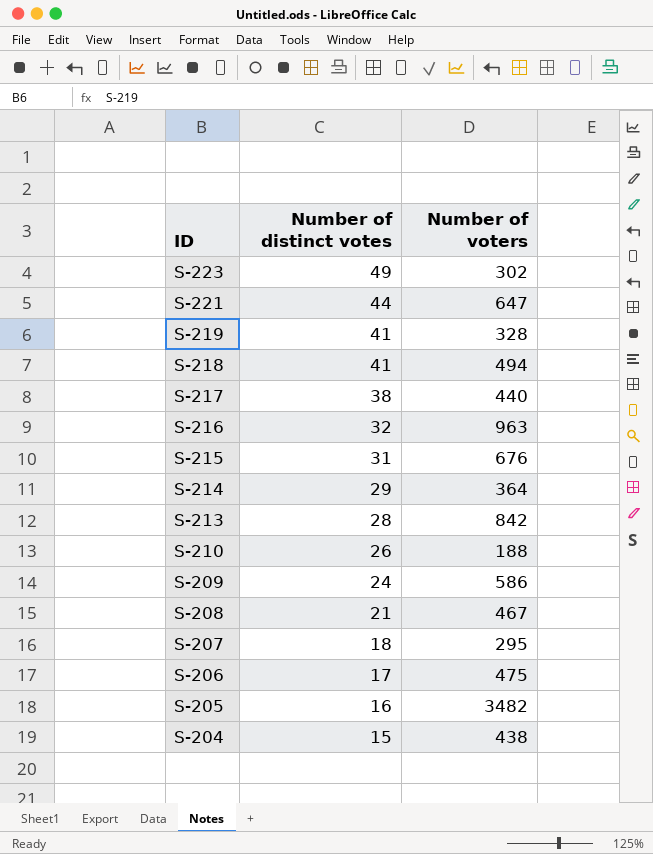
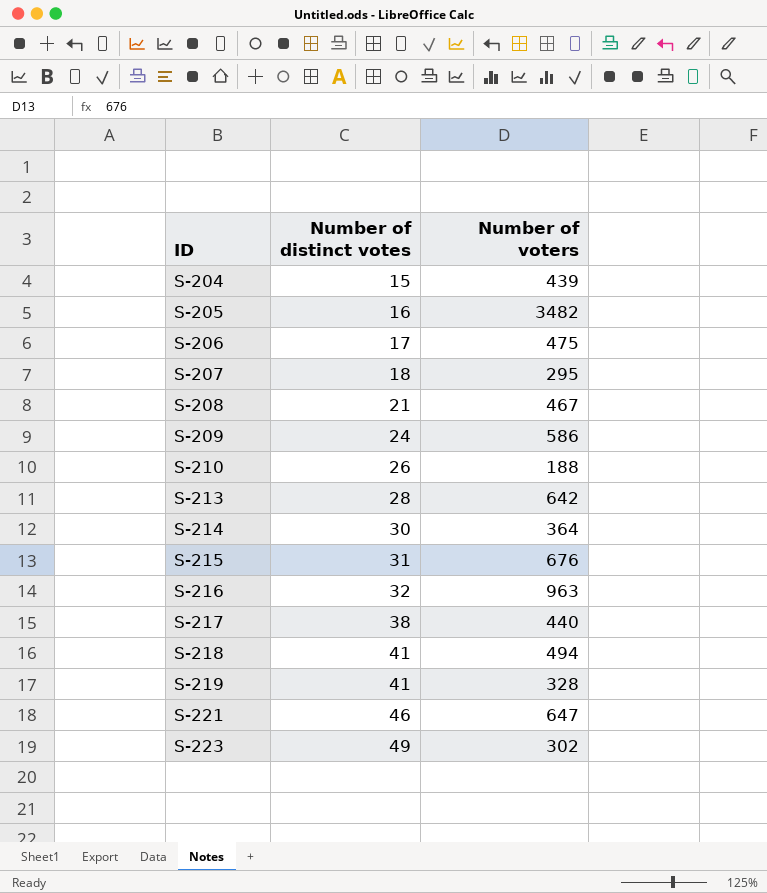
row order: ID descending -> ID ascending
S-204 | Number of voters: 438 -> 439
S-213 | Number of voters: 842 -> 642
S-214 | Number of distinct votes: 29 -> 30
S-221 | Number of distinct votes: 44 -> 46

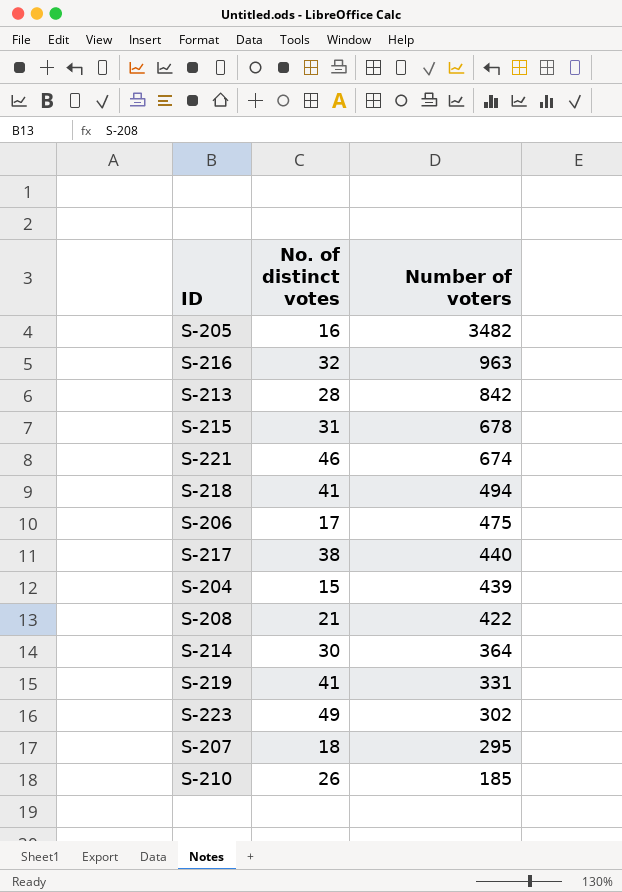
row order: ID ascending -> Number of voters descending
column name: Number of distinct votes -> No. of distinct votes
row S-209: 24 | 586 -> none
S-213 | Number of voters: 642 -> 842
S-215 | Number of voters: 676 -> 678
S-221 | Number of voters: 647 -> 674
S-208 | Number of voters: 467 -> 422
S-219 | Number of voters: 328 -> 331
S-210 | Number of voters: 188 -> 185

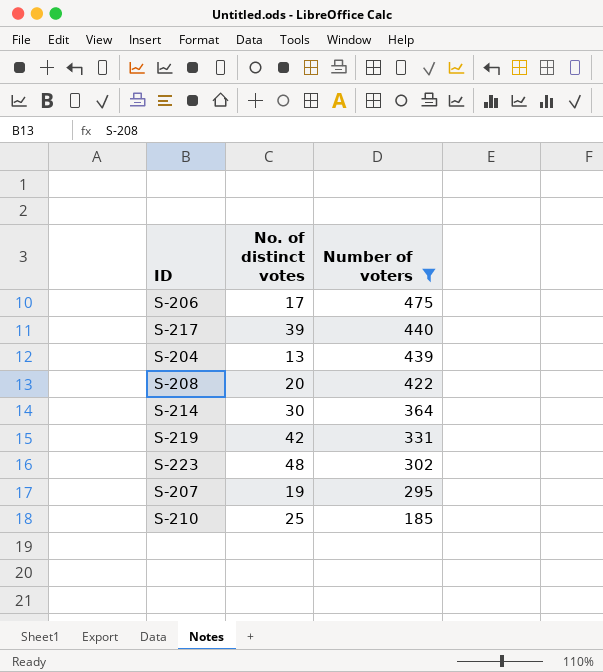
filter: none -> Number of voters <= 475
S-217 | No. of distinct votes: 38 -> 39
S-204 | No. of distinct votes: 15 -> 13
S-208 | No. of distinct votes: 21 -> 20
S-219 | No. of distinct votes: 41 -> 42
S-223 | No. of distinct votes: 49 -> 48
S-207 | No. of distinct votes: 18 -> 19
S-210 | No. of distinct votes: 26 -> 25

